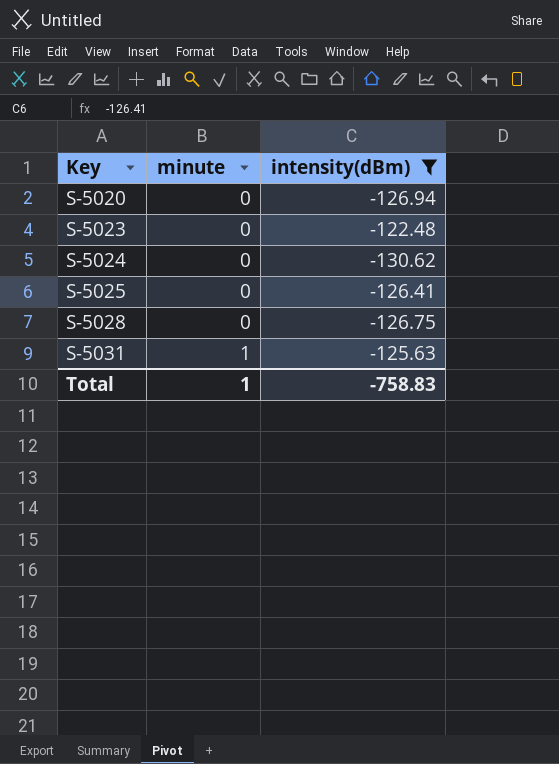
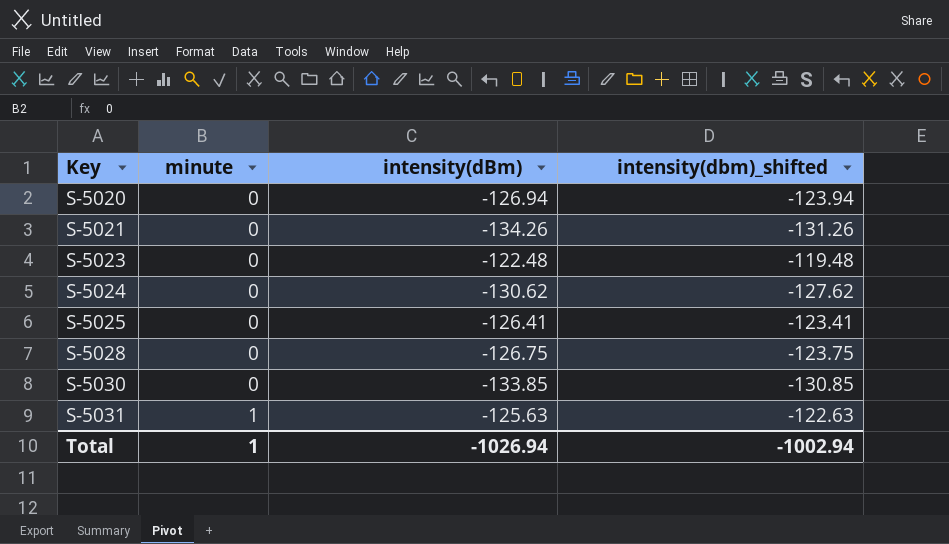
filter: intensity(dBm) >= -130.62 -> none
column intensity(dbm)_shifted | formula: none -> [intensity(dBm)] + 3
Total | intensity(dBm): -758.83 -> -1026.94

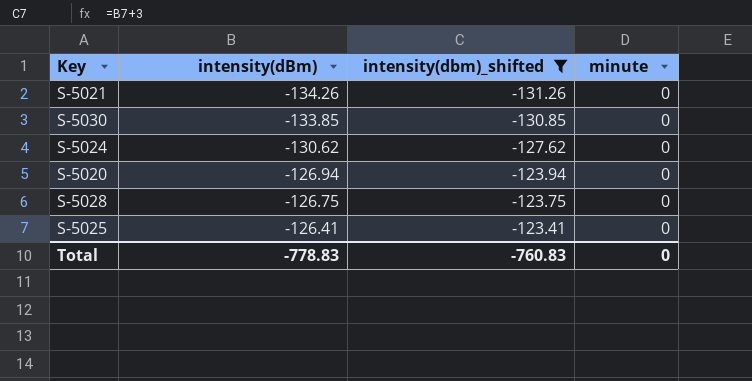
filter: none -> intensity(dbm)_shifted <= -123.41
row order: Key ascending -> intensity(dBm) ascending
column minute | position: 2 -> 4
Total | intensity(dBm): -1026.94 -> -778.83
Total | intensity(dbm)_shifted: -1002.94 -> -760.83
Total | minute: 1 -> 0

